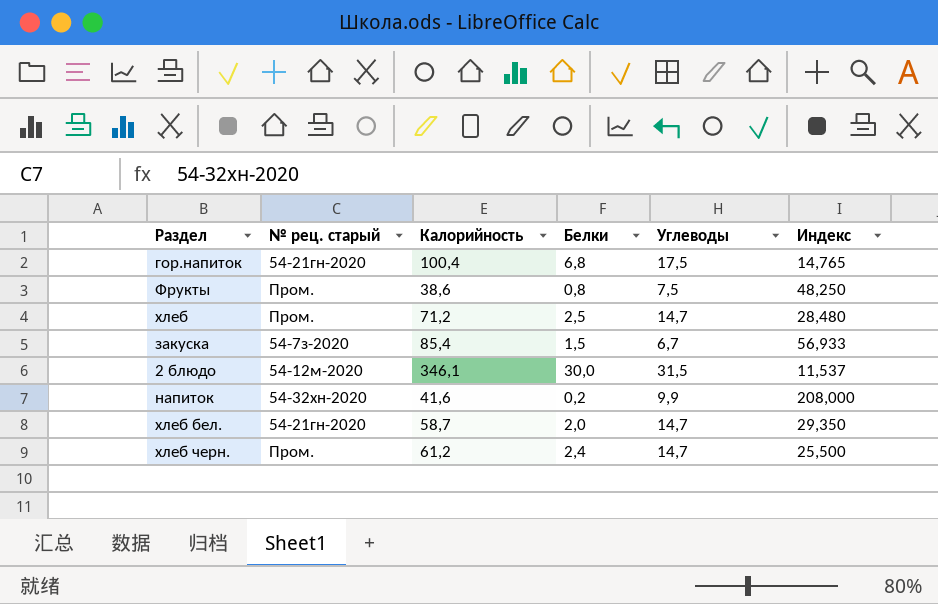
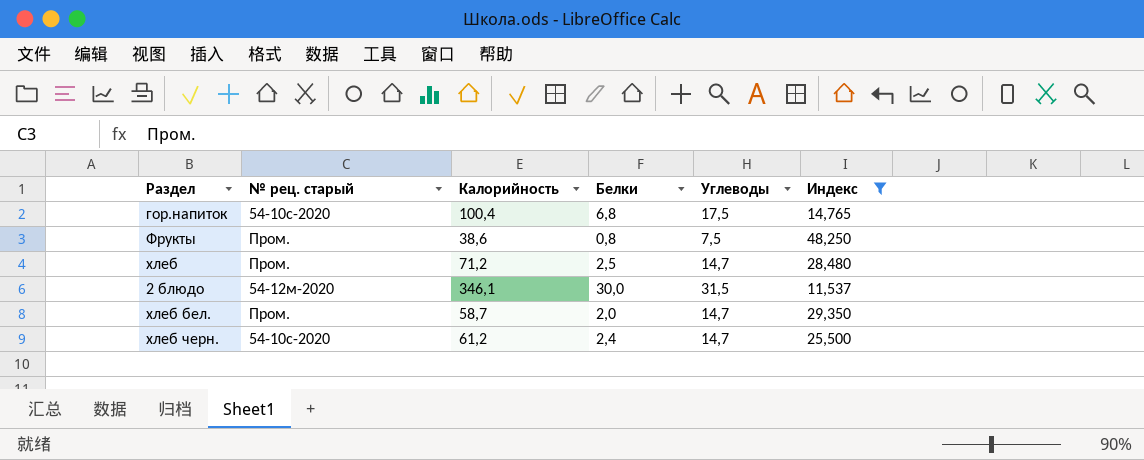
filter: none -> Индекс <= 48,250
гор.напиток | № рец. старый: 54-21гн-2020 -> 54-10с-2020
хлеб бел. | № рец. старый: 54-21гн-2020 -> Пром.
хлеб черн. | № рец. старый: Пром. -> 54-10с-2020

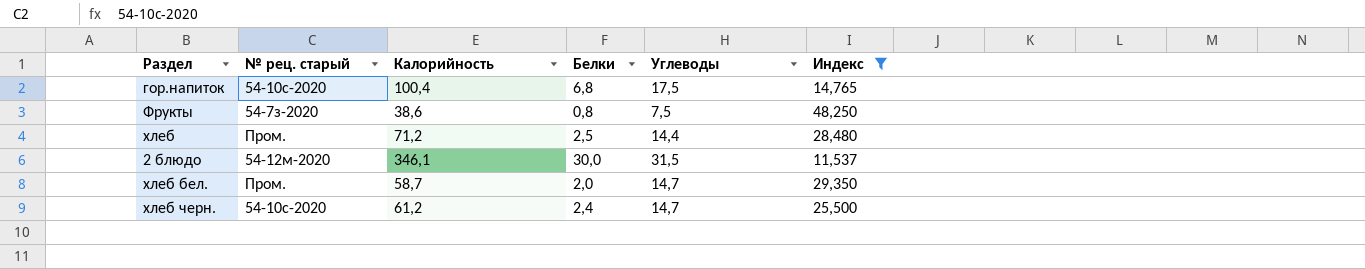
Фрукты | № рец. старый: Пром. -> 54-7з-2020
хлеб | Углеводы: 14,7 -> 14,4

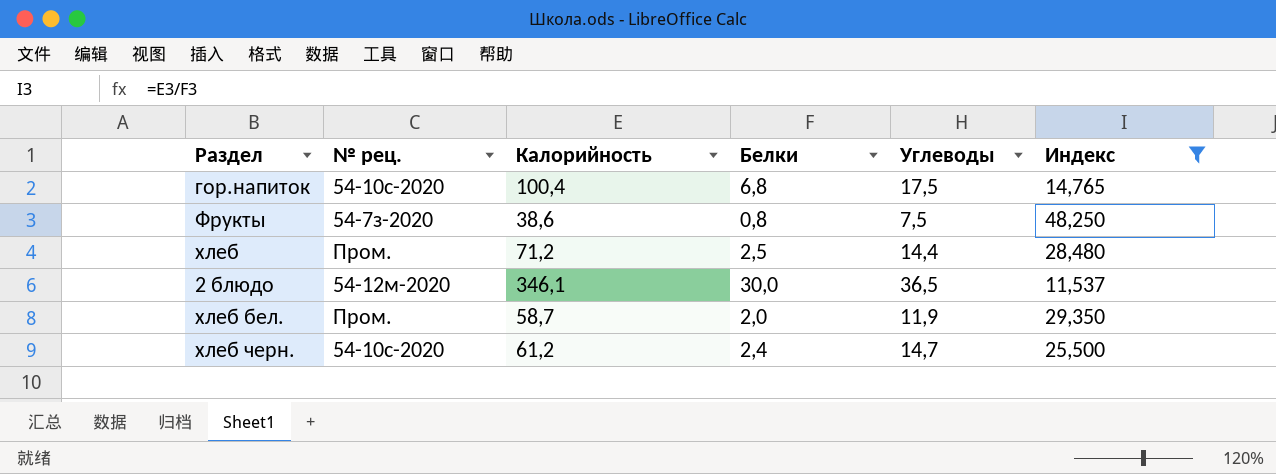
column name: № рец. старый -> № рец.
2 блюдо | Углеводы: 31,5 -> 36,5
хлеб бел. | Углеводы: 14,7 -> 11,9

